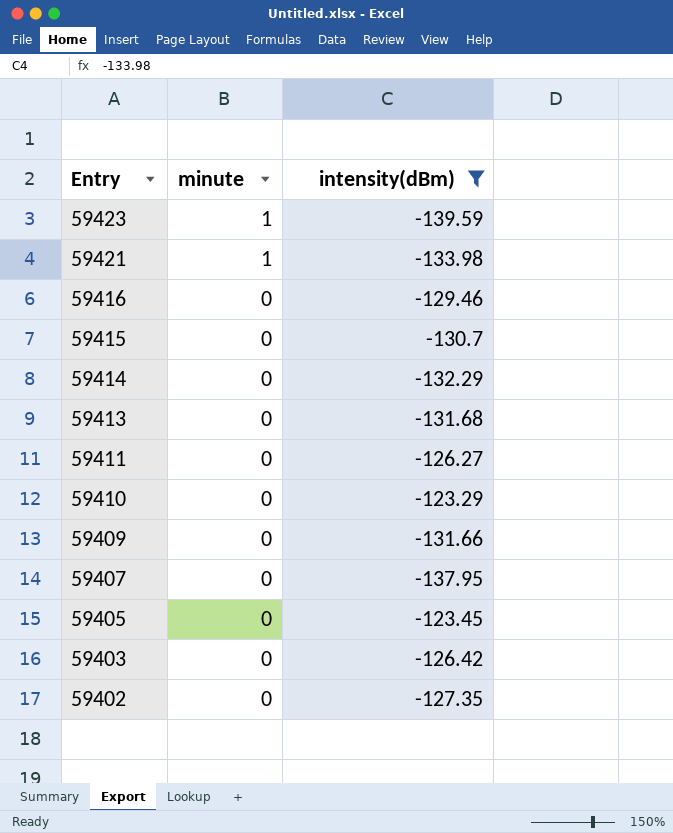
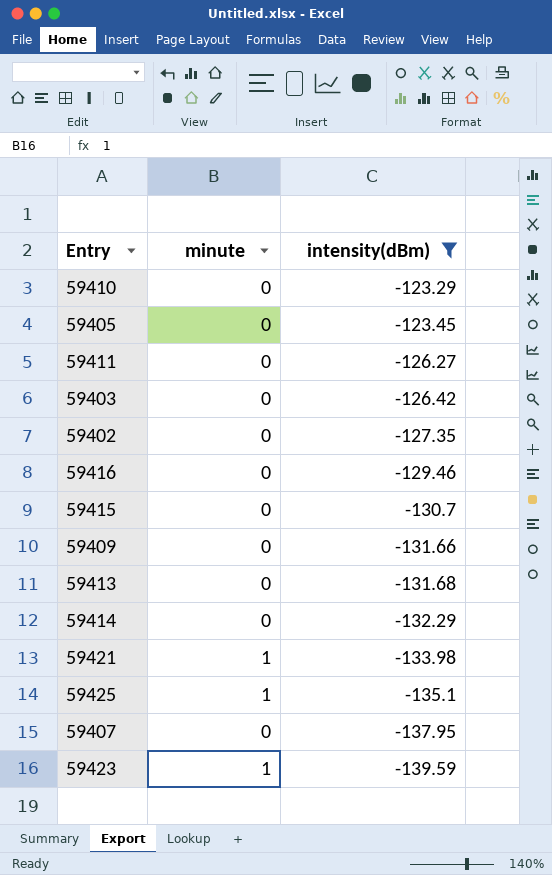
row order: Entry descending -> intensity(dBm) descending
row 59425: none -> 1 | -135.1

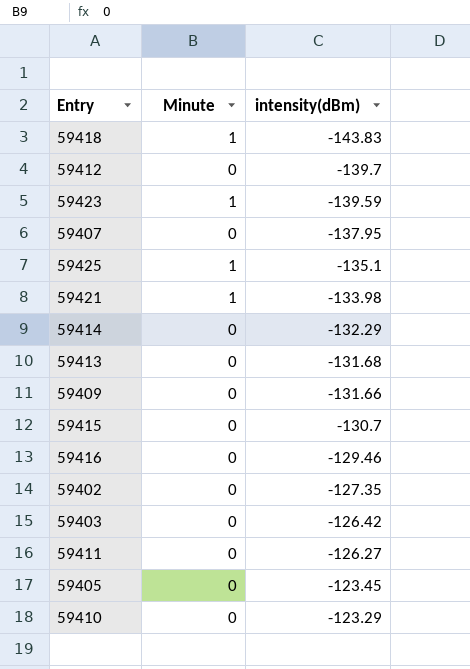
filter: intensity(dBm) >= -139.59 -> none
row order: intensity(dBm) descending -> intensity(dBm) ascending
column name: minute -> Minute

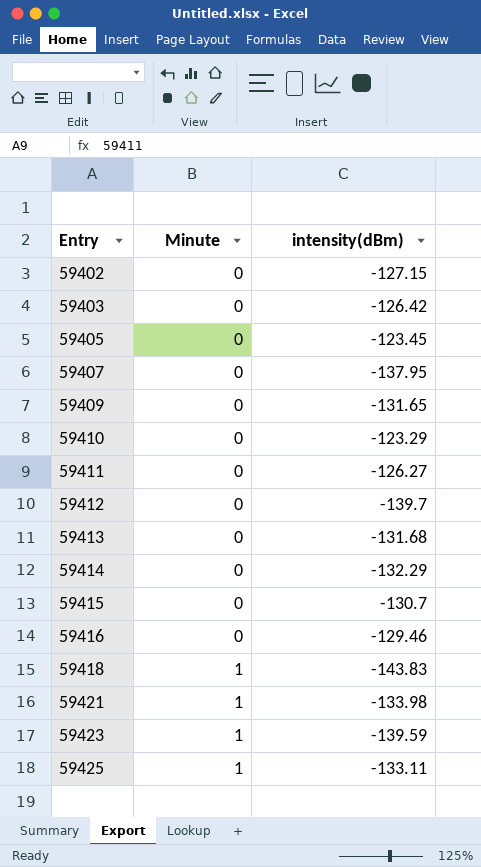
row order: intensity(dBm) ascending -> Entry ascending
59402 | intensity(dBm): -127.35 -> -127.15
59409 | intensity(dBm): -131.66 -> -131.65
59425 | intensity(dBm): -135.1 -> -133.11

